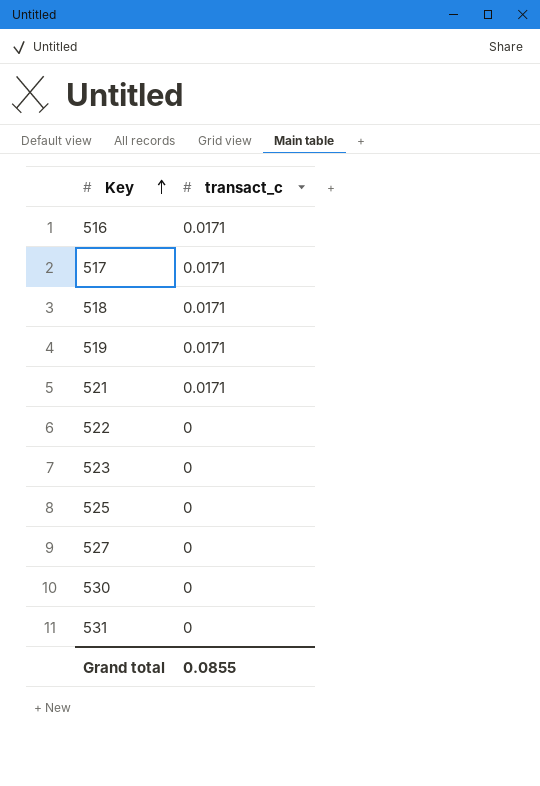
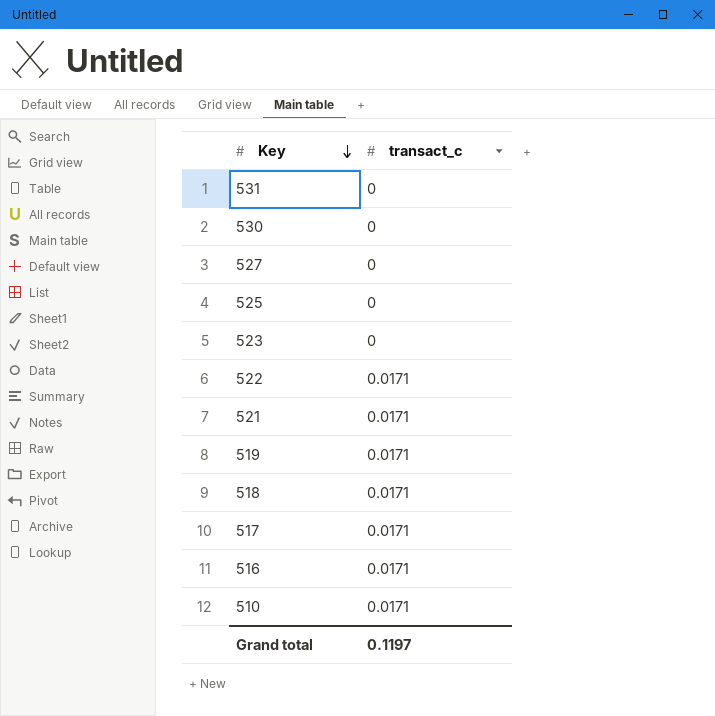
row order: Key ascending -> Key descending
522 | transact_c: 0 -> 0.0171
row 510: none -> 0.0171
Grand total | transact_c: 0.0855 -> 0.1197

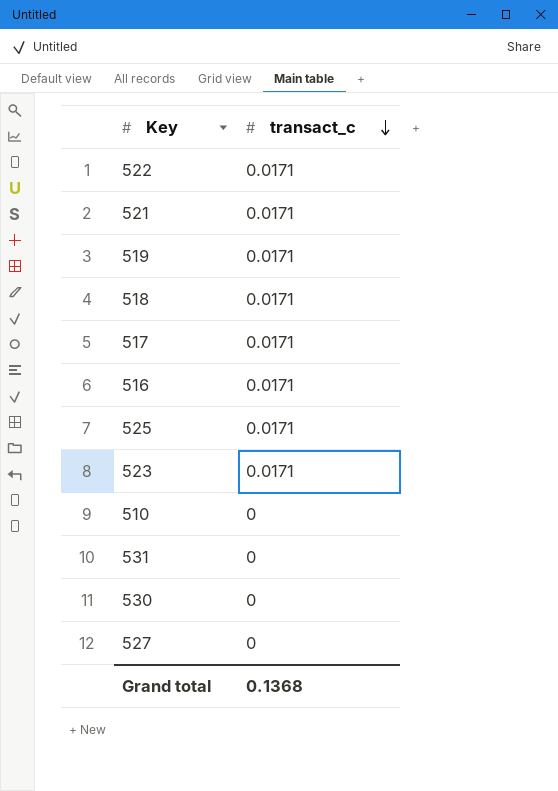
row order: Key descending -> transact_c descending
525 | transact_c: 0 -> 0.0171
523 | transact_c: 0 -> 0.0171
510 | transact_c: 0.0171 -> 0
Grand total | transact_c: 0.1197 -> 0.1368

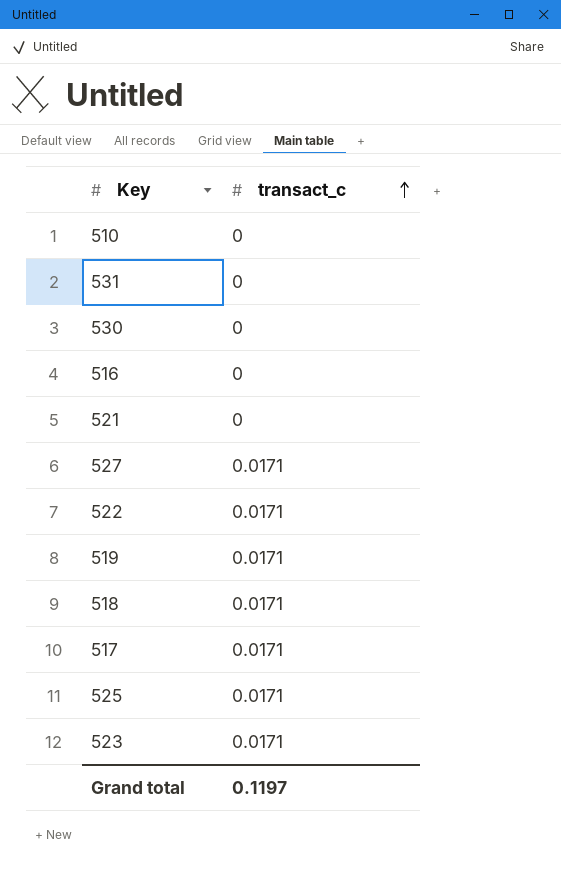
row order: transact_c descending -> transact_c ascending
516 | transact_c: 0.0171 -> 0
521 | transact_c: 0.0171 -> 0
527 | transact_c: 0 -> 0.0171
Grand total | transact_c: 0.1368 -> 0.1197

